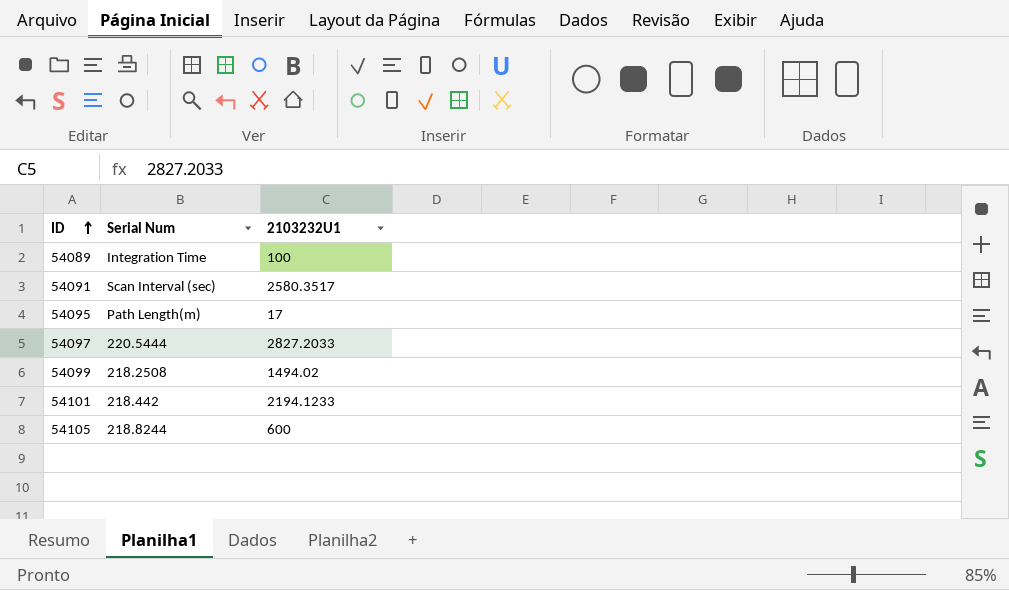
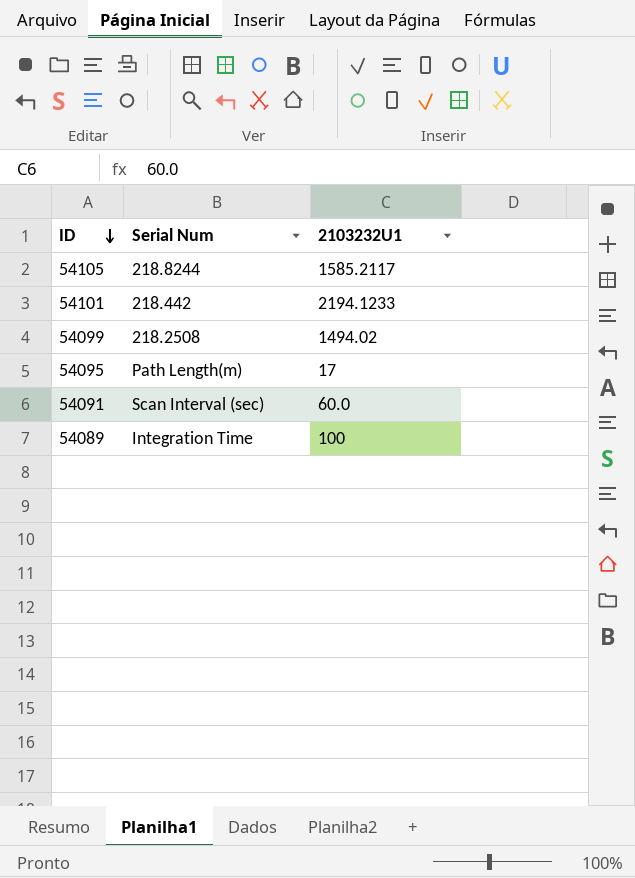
row order: ID ascending -> ID descending
row 54097: 220.5444 | 2827.2033 -> none
54105 | 2103232U1: 600 -> 1585.2117
54091 | 2103232U1: 2580.3517 -> 60.0

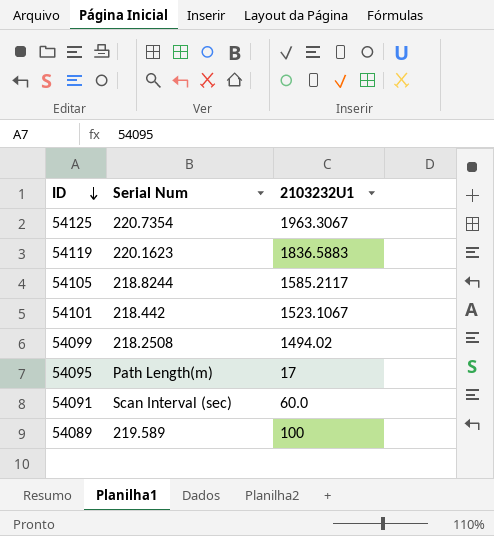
row 54125: none -> 220.7354 | 1963.3067
row 54119: none -> 220.1623 | 1836.5883
54101 | 2103232U1: 2194.1233 -> 1523.1067
54089 | Serial Num: Integration Time -> 219.589

